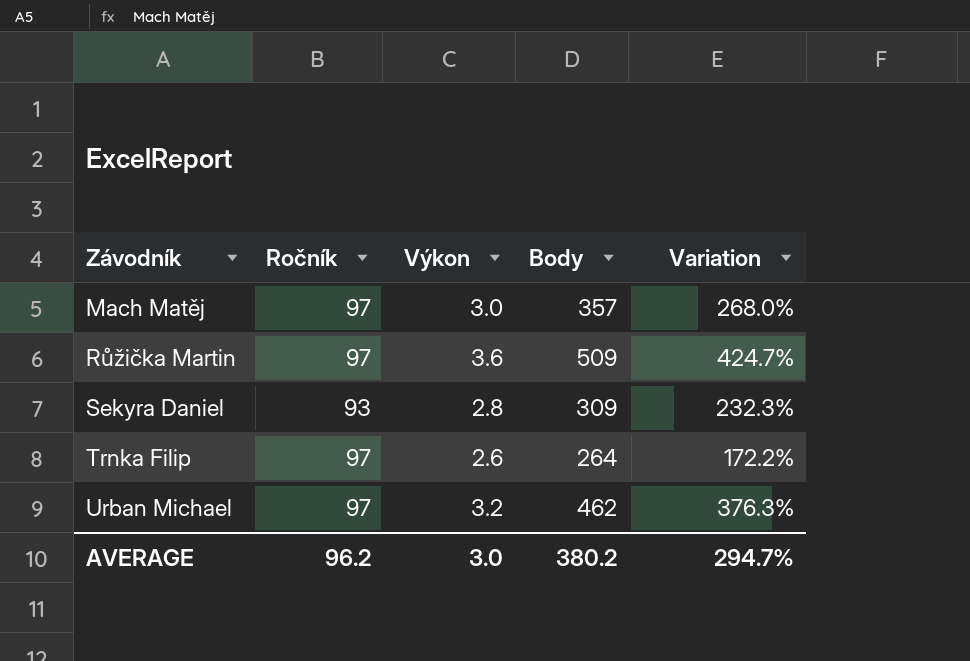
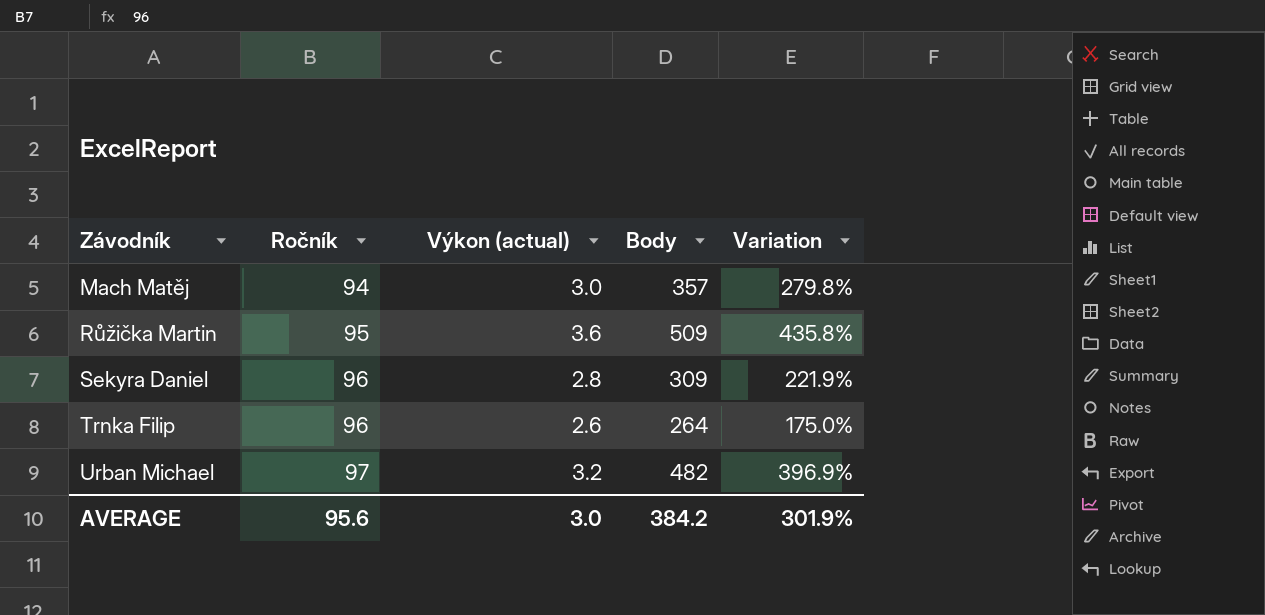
column name: Výkon -> Výkon (actual)
Mach Matěj | Ročník: 97 -> 94
Mach Matěj | Variation: 268.0% -> 279.8%
Růžička Martin | Ročník: 97 -> 95
Růžička Martin | Variation: 424.7% -> 435.8%
Sekyra Daniel | Ročník: 93 -> 96
Sekyra Daniel | Variation: 232.3% -> 221.9%
Trnka Filip | Ročník: 97 -> 96
Trnka Filip | Variation: 172.2% -> 175.0%
Urban Michael | Body: 462 -> 482
Urban Michael | Variation: 376.3% -> 396.9%
AVERAGE | Ročník: 96.2 -> 95.6
AVERAGE | Body: 380.2 -> 384.2
AVERAGE | Variation: 294.7% -> 301.9%

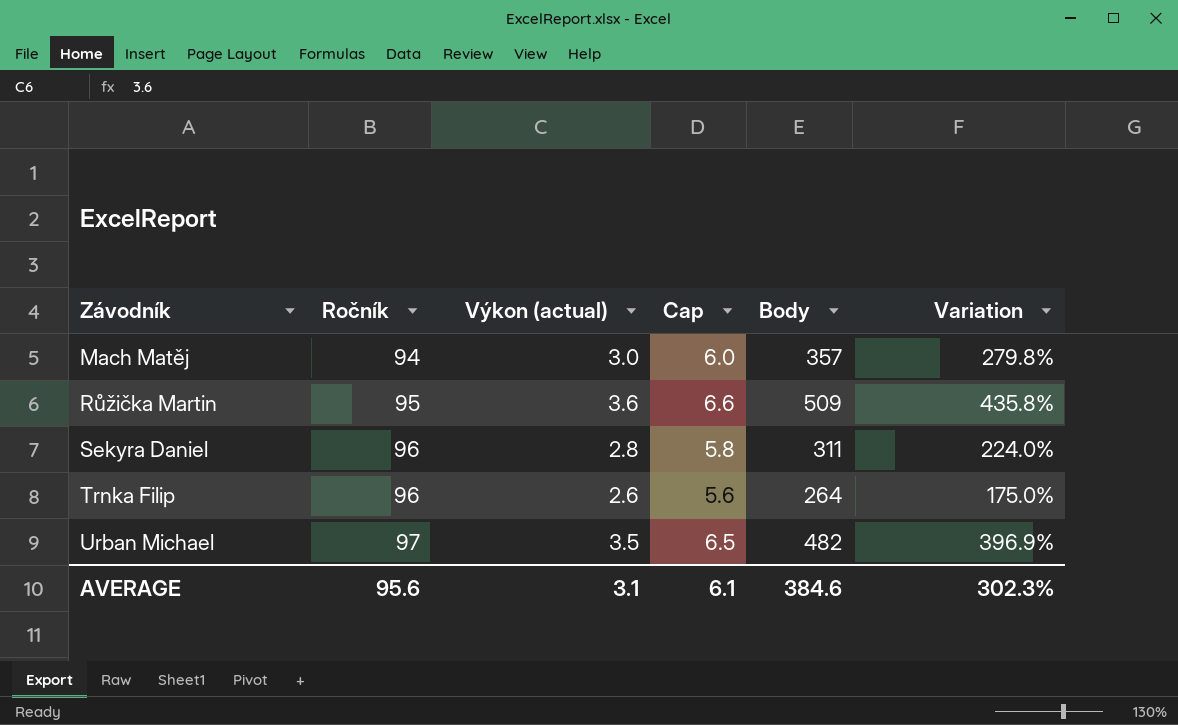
column Cap | formula: none -> [Výkon (actual)] + 3
Sekyra Daniel | Body: 309 -> 311
Sekyra Daniel | Variation: 221.9% -> 224.0%
Urban Michael | Výkon (actual): 3.2 -> 3.5
AVERAGE | Výkon (actual): 3.0 -> 3.1
AVERAGE | Body: 384.2 -> 384.6
AVERAGE | Variation: 301.9% -> 302.3%

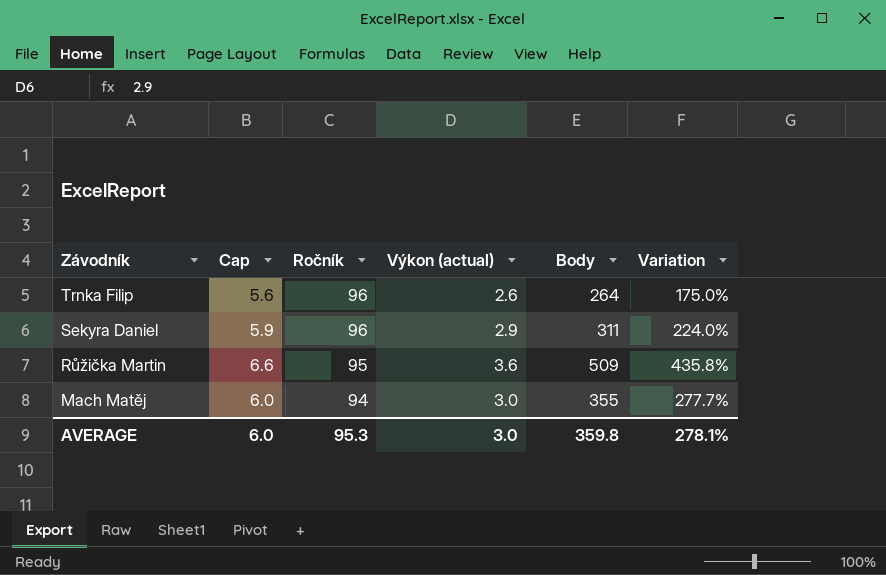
row order: Závodník ascending -> Závodník descending
column Cap | position: 4 -> 2
row Urban Michael: 97 | 3.5 | 6.5 | 482 | 396.9% -> none
Sekyra Daniel | Cap: 5.8 -> 5.9
Sekyra Daniel | Výkon (actual): 2.8 -> 2.9
Mach Matěj | Body: 357 -> 355
Mach Matěj | Variation: 279.8% -> 277.7%
AVERAGE | Cap: 6.1 -> 6.0
AVERAGE | Ročník: 95.6 -> 95.3
AVERAGE | Výkon (actual): 3.1 -> 3.0
AVERAGE | Body: 384.6 -> 359.8
AVERAGE | Variation: 302.3% -> 278.1%

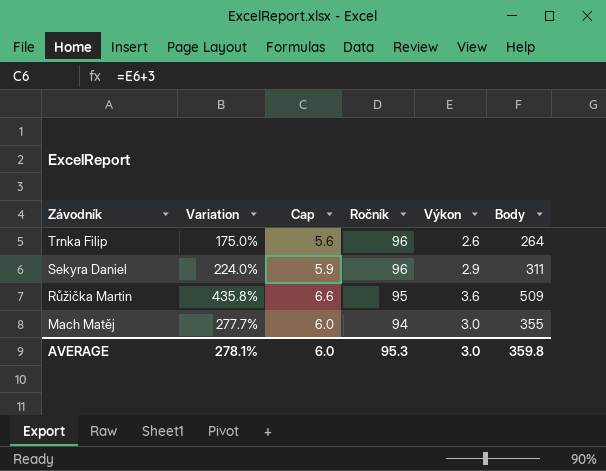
column Variation | position: 6 -> 2
column name: Výkon (actual) -> Výkon

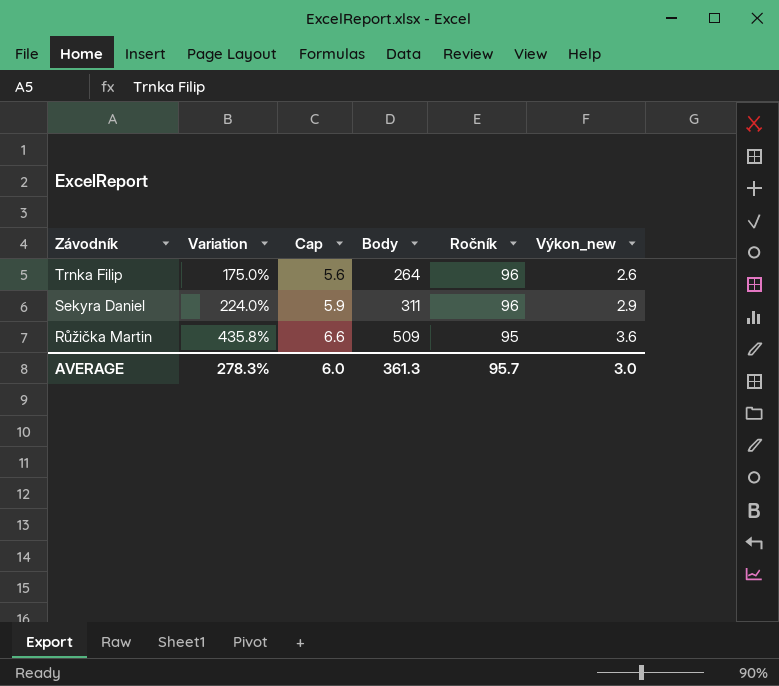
column Body | position: 6 -> 4
column name: Výkon -> Výkon_new
row Mach Matěj: 277.7% | 6.0 | 94 | 3.0 | 355 -> none
AVERAGE | Variation: 278.1% -> 278.3%
AVERAGE | Body: 359.8 -> 361.3
AVERAGE | Ročník: 95.3 -> 95.7

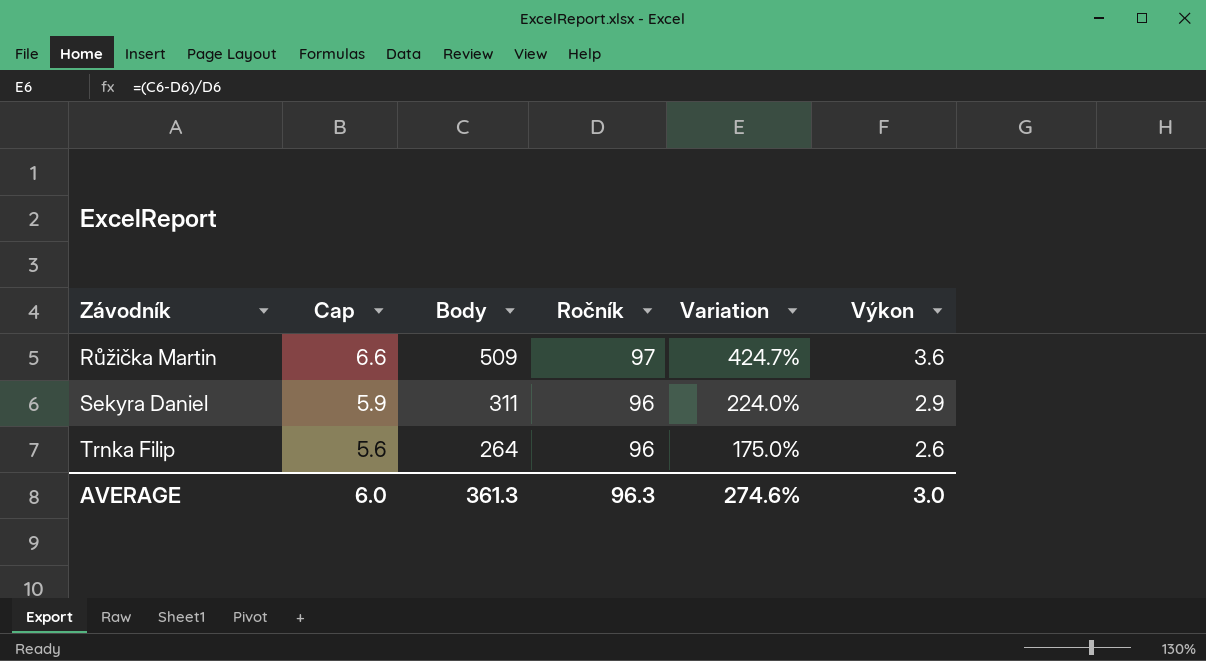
row order: Závodník descending -> Závodník ascending
column Variation | position: 2 -> 5
column name: Výkon_new -> Výkon
Růžička Martin | Ročník: 95 -> 97
Růžička Martin | Variation: 435.8% -> 424.7%
AVERAGE | Ročník: 95.7 -> 96.3
AVERAGE | Variation: 278.3% -> 274.6%

